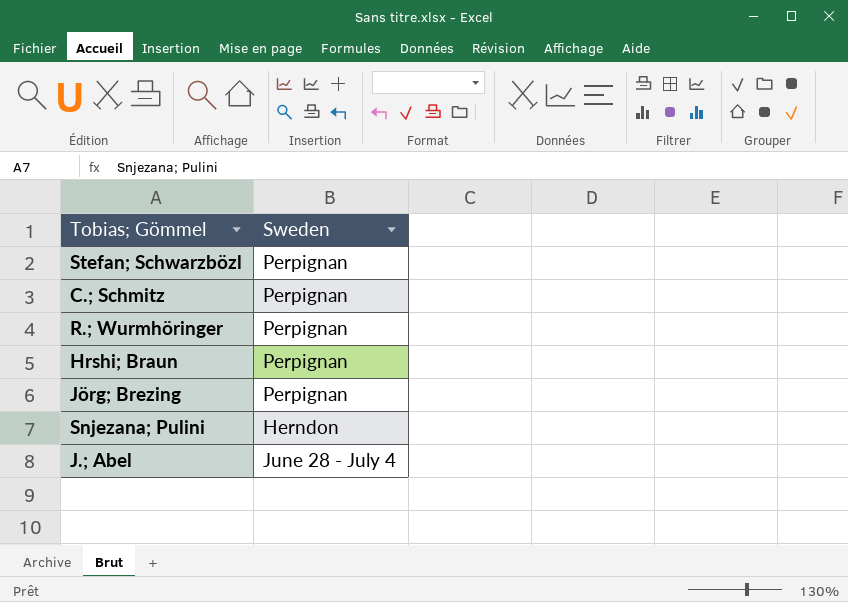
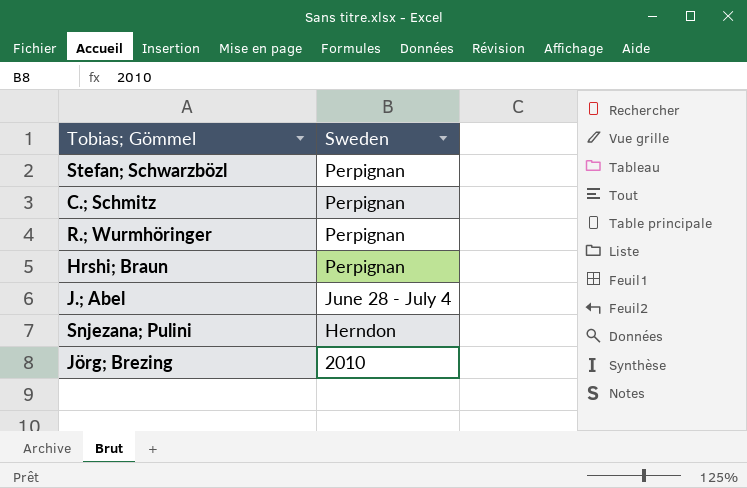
row order: none -> Sweden descending
Jörg; Brezing | Sweden: Perpignan -> 2010

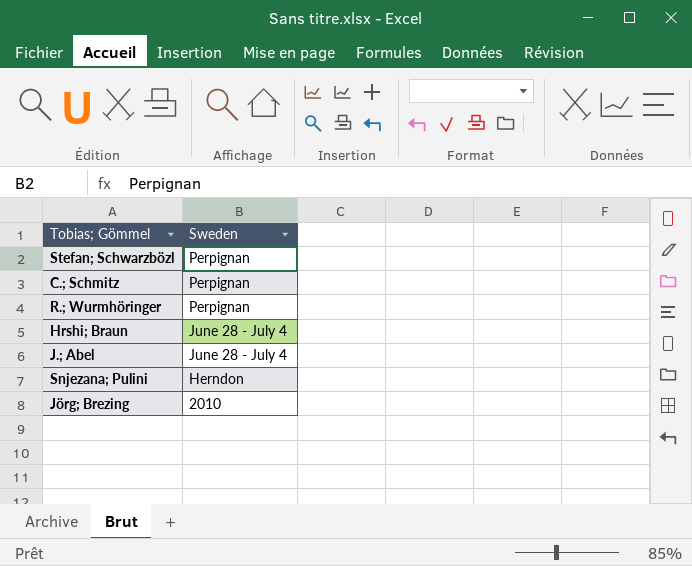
Hrshi; Braun | Sweden: Perpignan -> June 28 - July 4

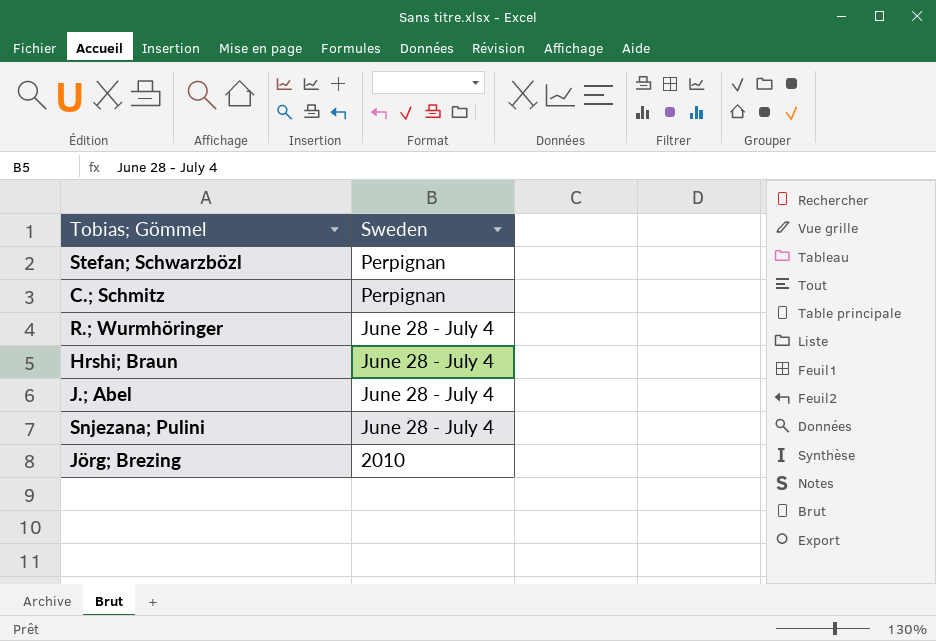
R.; Wurmhöringer | Sweden: Perpignan -> June 28 - July 4
Snjezana; Pulini | Sweden: Herndon -> June 28 - July 4

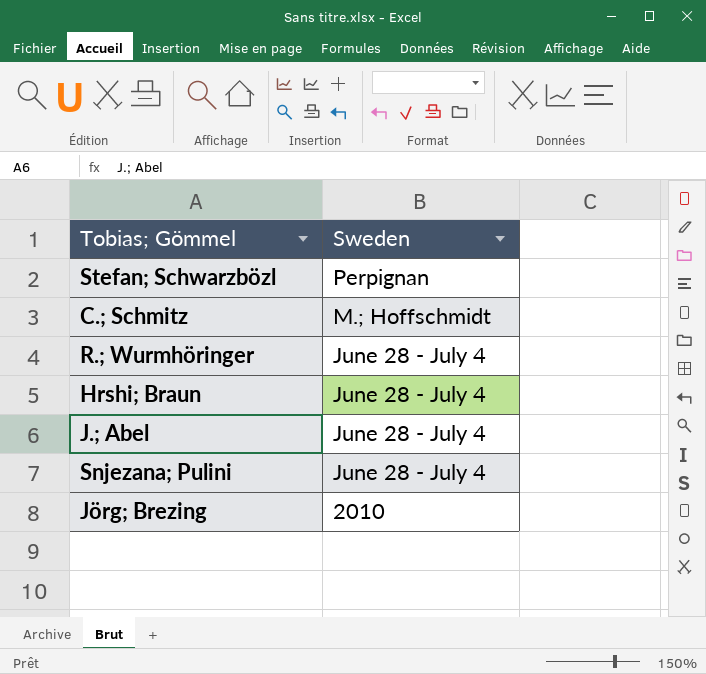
C.; Schmitz | Sweden: Perpignan -> M.; Hoffschmidt

